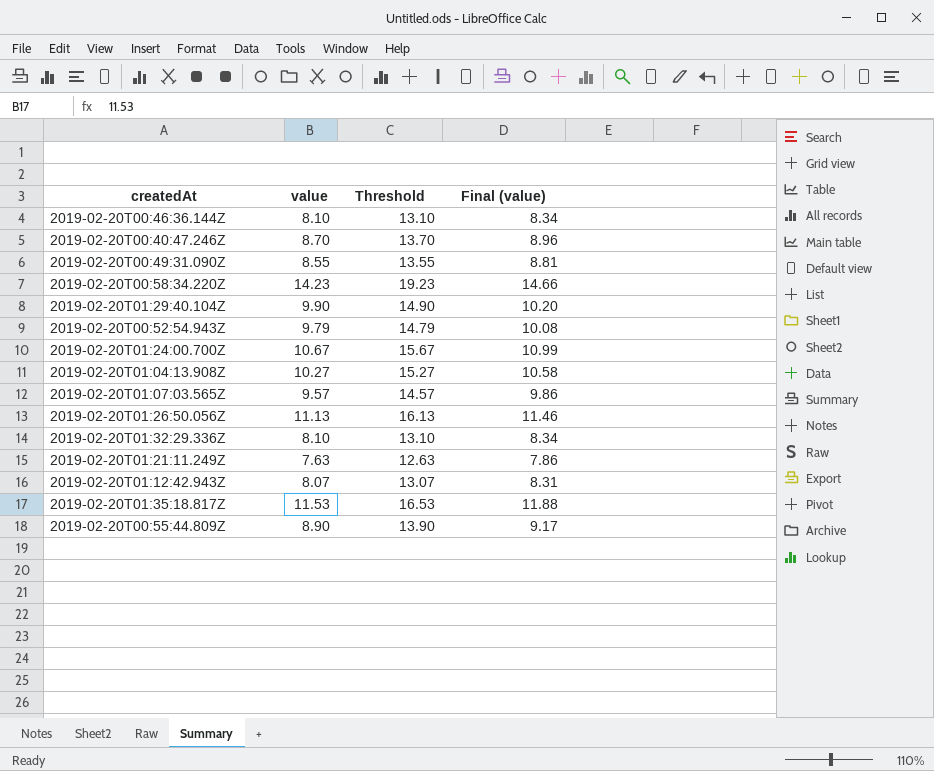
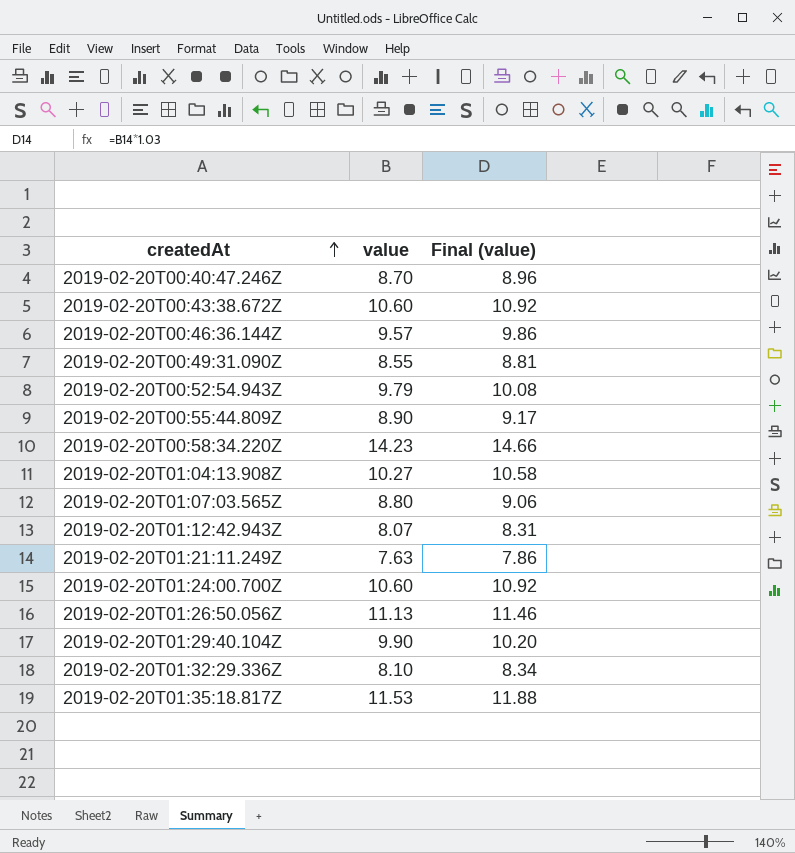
row order: none -> createdAt ascending
column Threshold | formula: [value] + 5 -> none
row 2019-02-20T00:43:38.672Z: none -> 10.60 | 10.92
2019-02-20T00:46:36.144Z | value: 8.10 -> 9.57
2019-02-20T00:46:36.144Z | Final (value): 8.34 -> 9.86
2019-02-20T01:07:03.565Z | value: 9.57 -> 8.80
2019-02-20T01:07:03.565Z | Final (value): 9.86 -> 9.06
2019-02-20T01:24:00.700Z | value: 10.67 -> 10.60
2019-02-20T01:24:00.700Z | Final (value): 10.99 -> 10.92

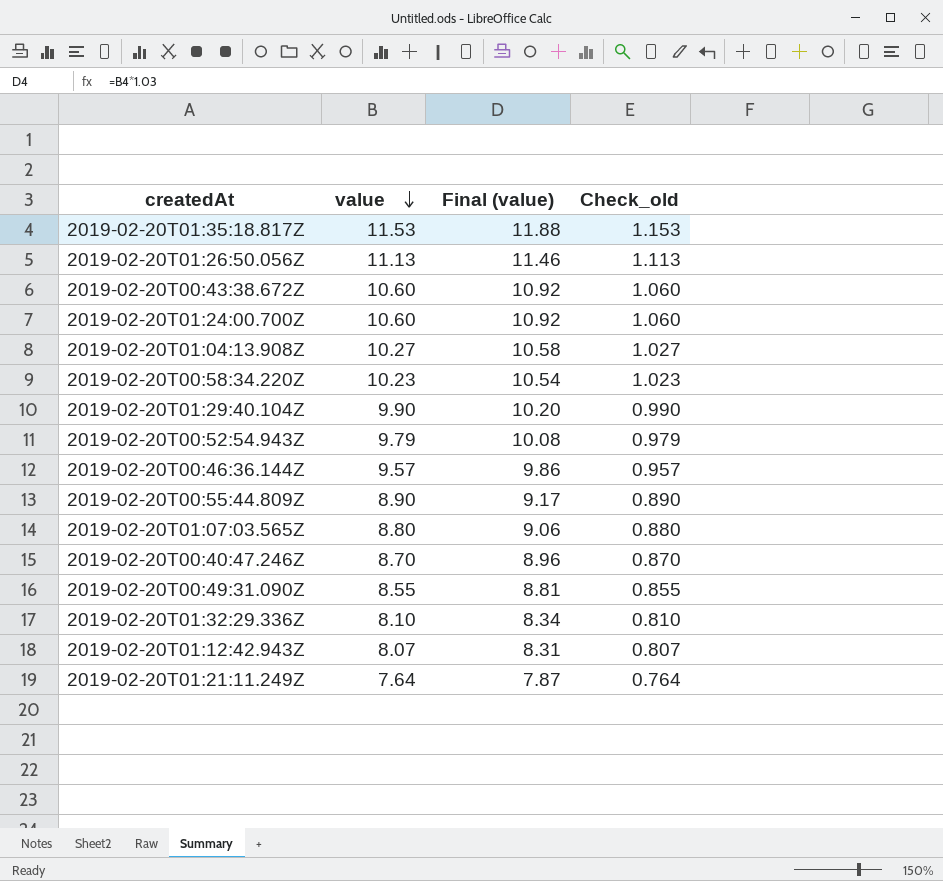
row order: createdAt ascending -> value descending
column Check_old | formula: none -> [value] * 0.1
2019-02-20T00:58:34.220Z | value: 14.23 -> 10.23
2019-02-20T00:58:34.220Z | Final (value): 14.66 -> 10.54
2019-02-20T01:21:11.249Z | value: 7.63 -> 7.64
2019-02-20T01:21:11.249Z | Final (value): 7.86 -> 7.87

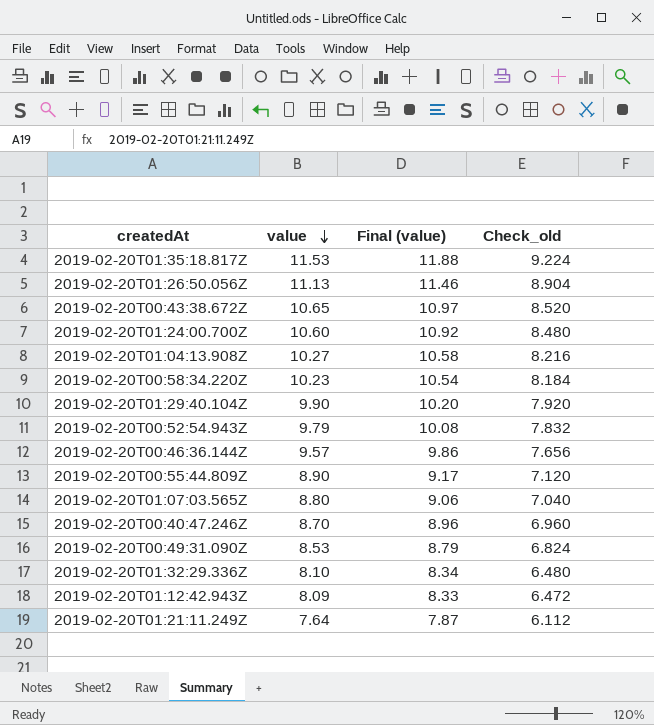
column Check_old | formula: [value] * 0.1 -> [value] * 0.8
2019-02-20T00:43:38.672Z | value: 10.60 -> 10.65
2019-02-20T00:43:38.672Z | Final (value): 10.92 -> 10.97
2019-02-20T00:49:31.090Z | value: 8.55 -> 8.53
2019-02-20T00:49:31.090Z | Final (value): 8.81 -> 8.79
2019-02-20T01:12:42.943Z | value: 8.07 -> 8.09
2019-02-20T01:12:42.943Z | Final (value): 8.31 -> 8.33

